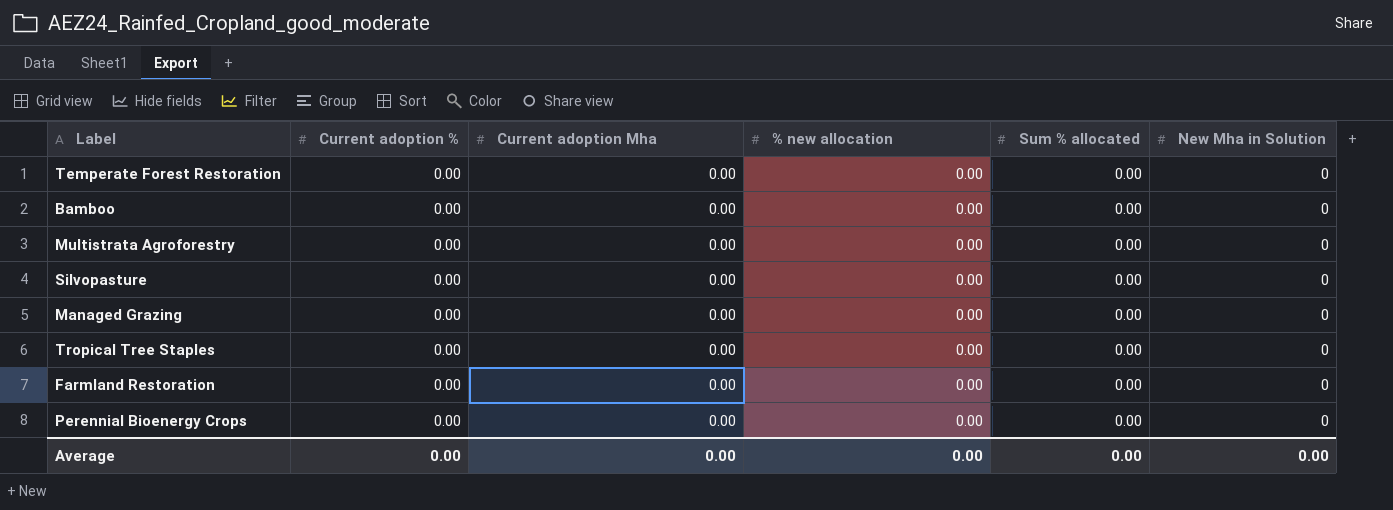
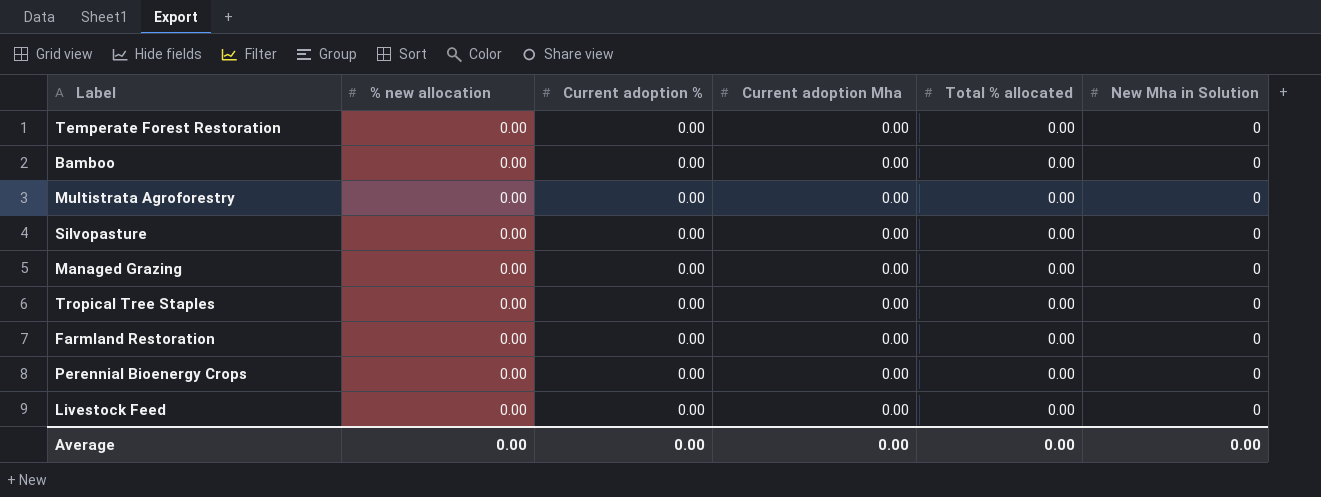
column % new allocation | position: 4 -> 2
column name: Sum % allocated -> Total % allocated
row Livestock Feed: none -> 0.00 | 0.00 | 0.00 | 0.00 | 0

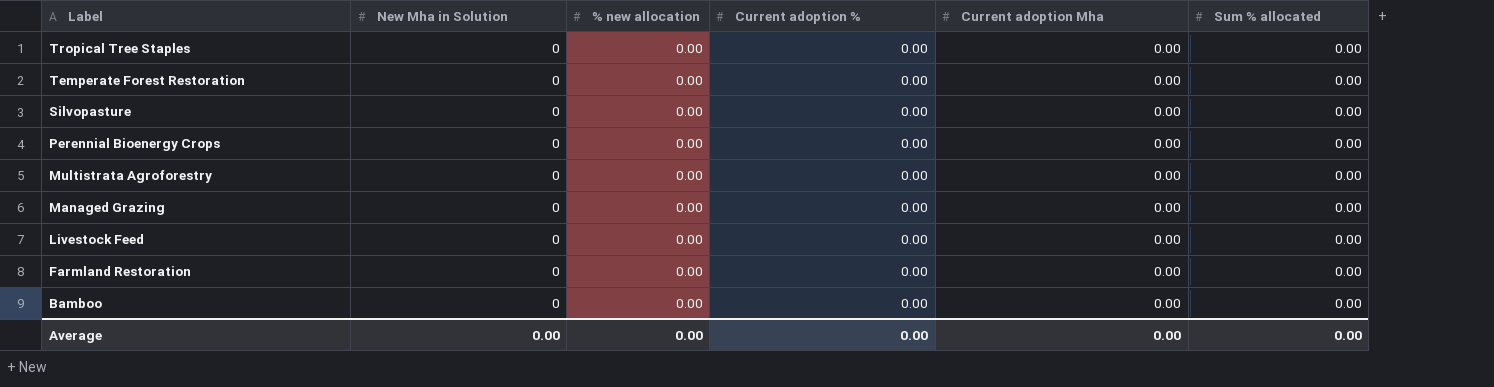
row order: none -> Label descending
column New Mha in Solution | position: 6 -> 2
column name: Total % allocated -> Sum % allocated

